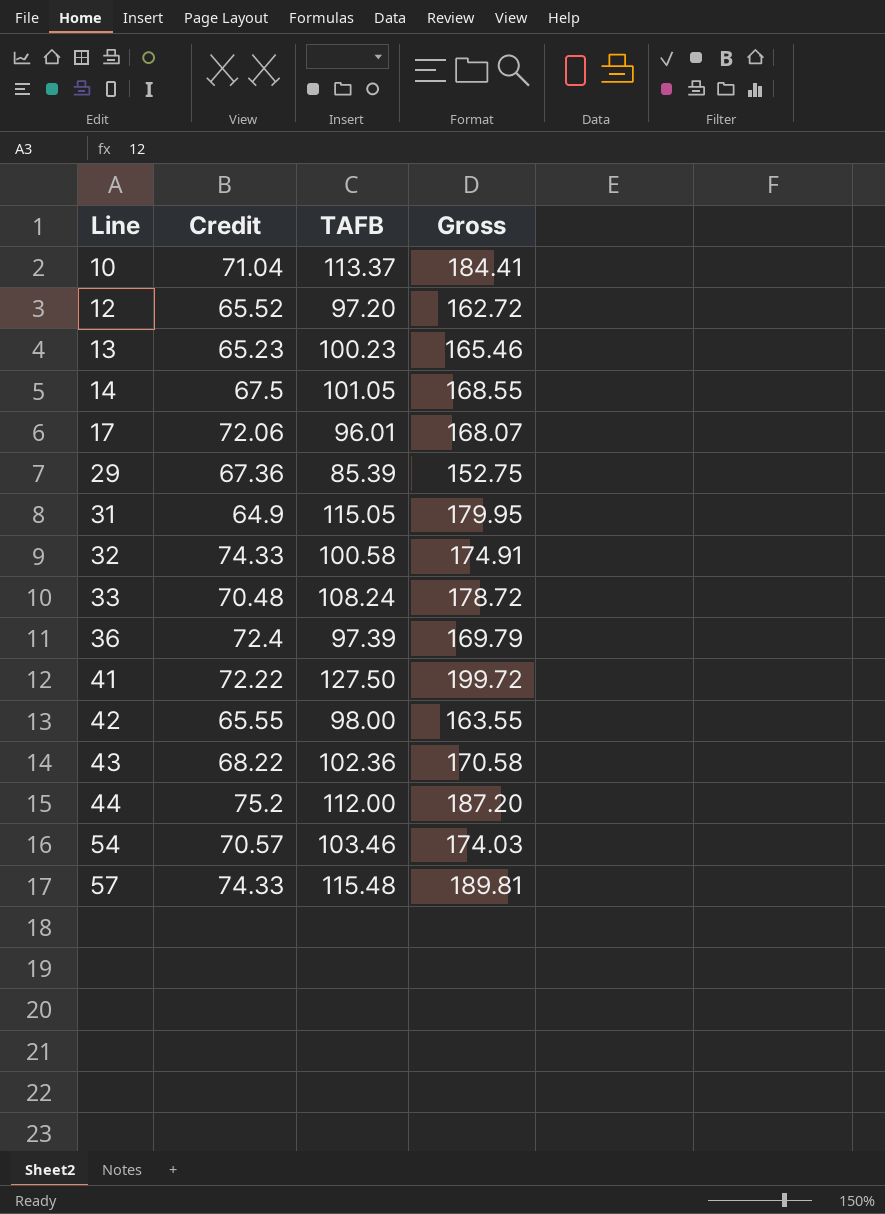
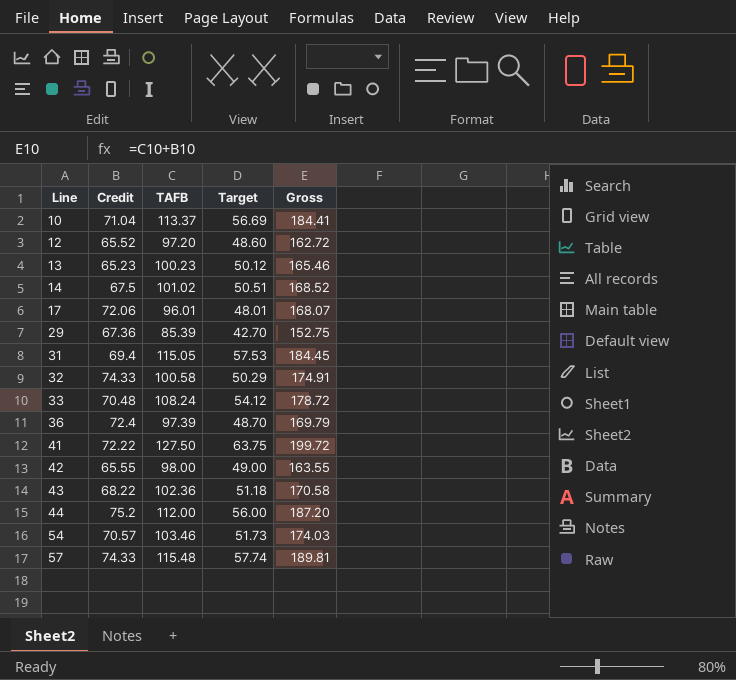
column Target | formula: none -> [TAFB] * 0.5
14 | TAFB: 101.05 -> 101.02
14 | Gross: 168.55 -> 168.52
31 | Credit: 64.9 -> 69.4
31 | Gross: 179.95 -> 184.45

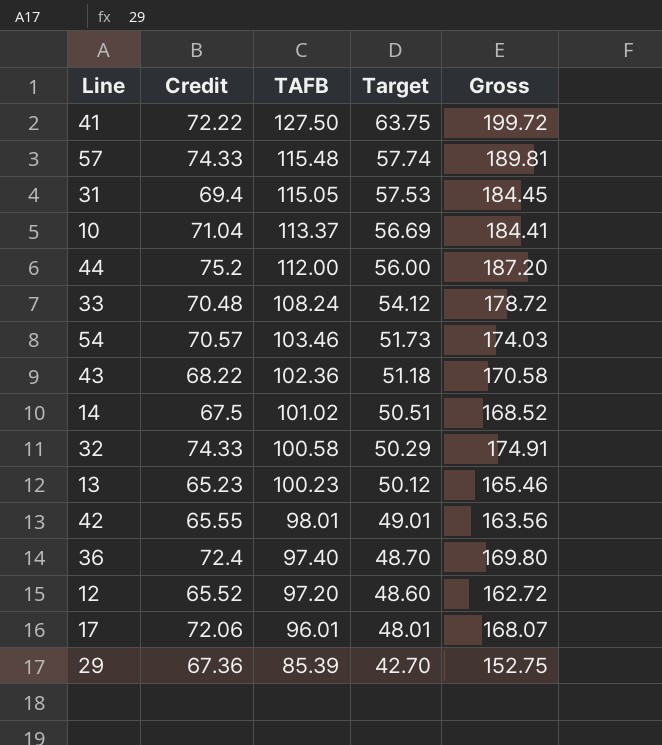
row order: Line ascending -> TAFB descending
42 | TAFB: 98.00 -> 98.01
42 | Target: 49.00 -> 49.01
42 | Gross: 163.55 -> 163.56
36 | TAFB: 97.39 -> 97.40
36 | Gross: 169.79 -> 169.80

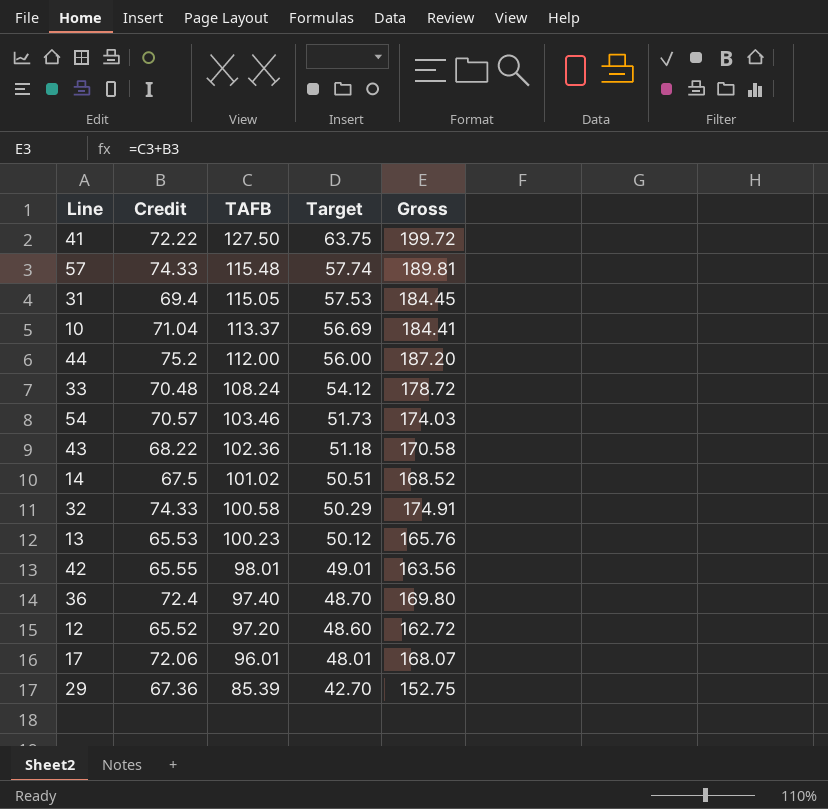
13 | Credit: 65.23 -> 65.53
13 | Gross: 165.46 -> 165.76

